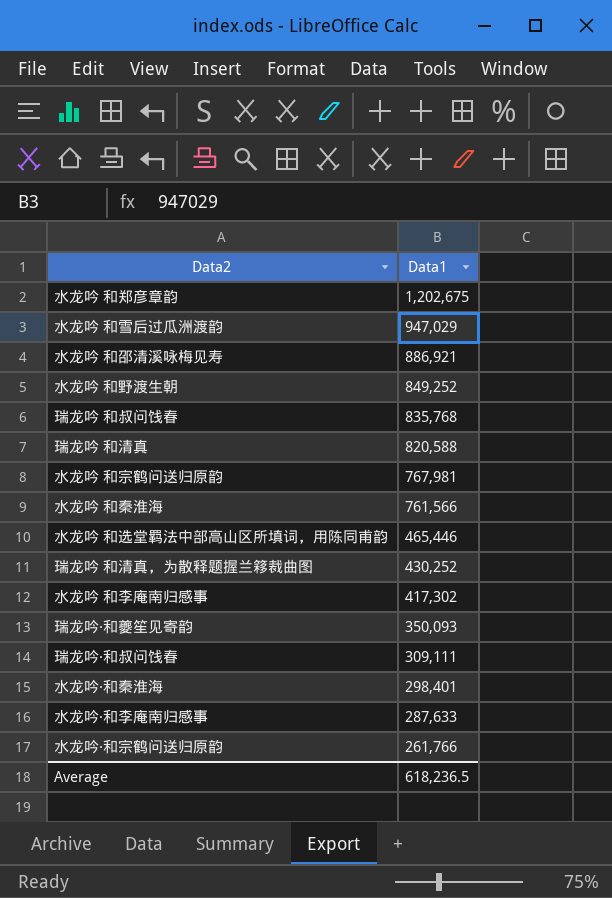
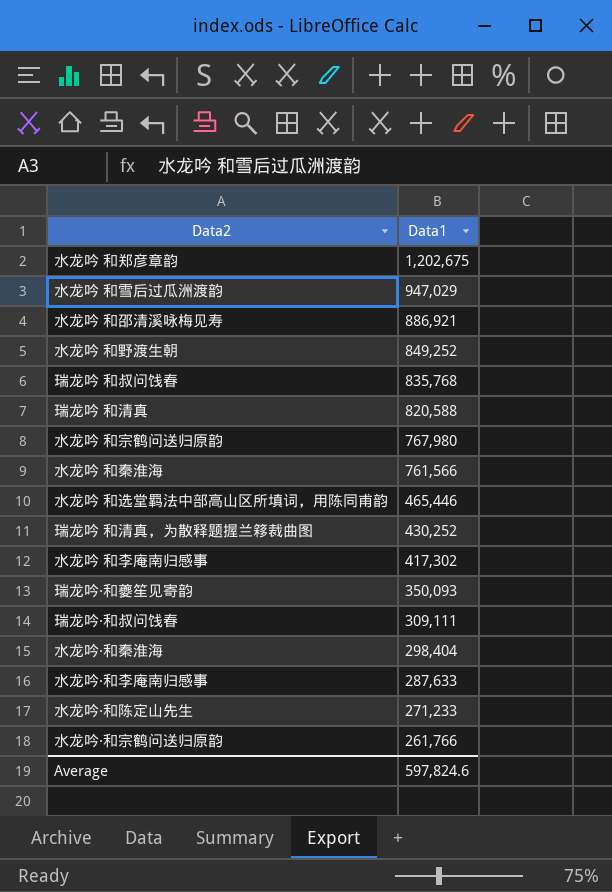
水龙吟 和宗鹤问送归原韵 | Data1: 767,981 -> 767,980
水龙吟·和秦淮海 | Data1: 298,401 -> 298,404
row 水龙吟·和陈定山先生: none -> 271,233
Average | Data1: 618,236.5 -> 597,824.6

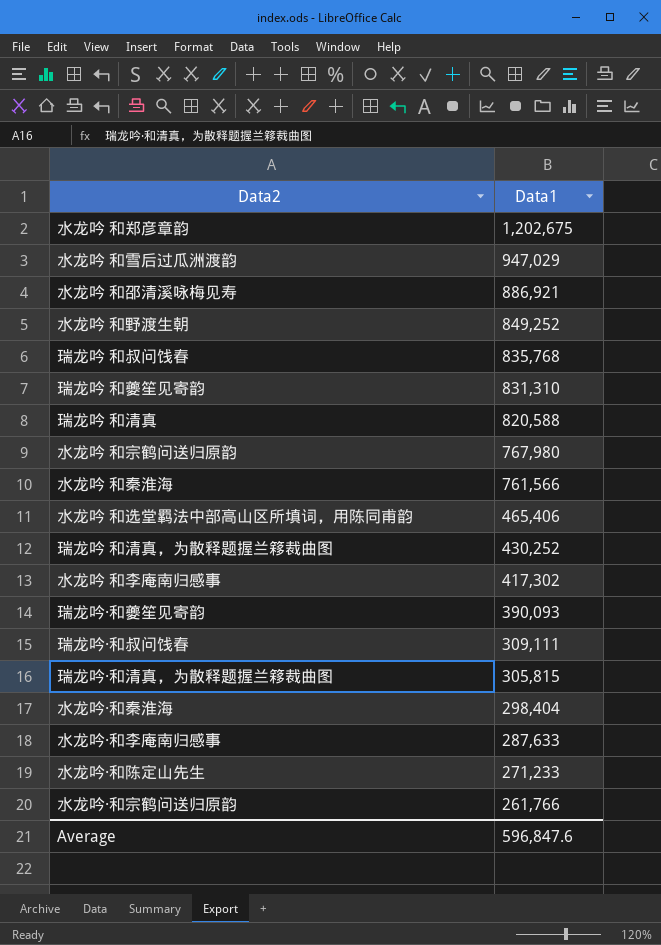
row 瑞龙吟 和夔笙见寄韵: none -> 831,310
水龙吟 和选堂羁法中部高山区所填词，用陈同甫韵 | Data1: 465,446 -> 465,406
瑞龙吟·和夔笙见寄韵 | Data1: 350,093 -> 390,093
row 瑞龙吟·和清真，为散释题握兰簃裁曲图: none -> 305,815
Average | Data1: 597,824.6 -> 596,847.6

